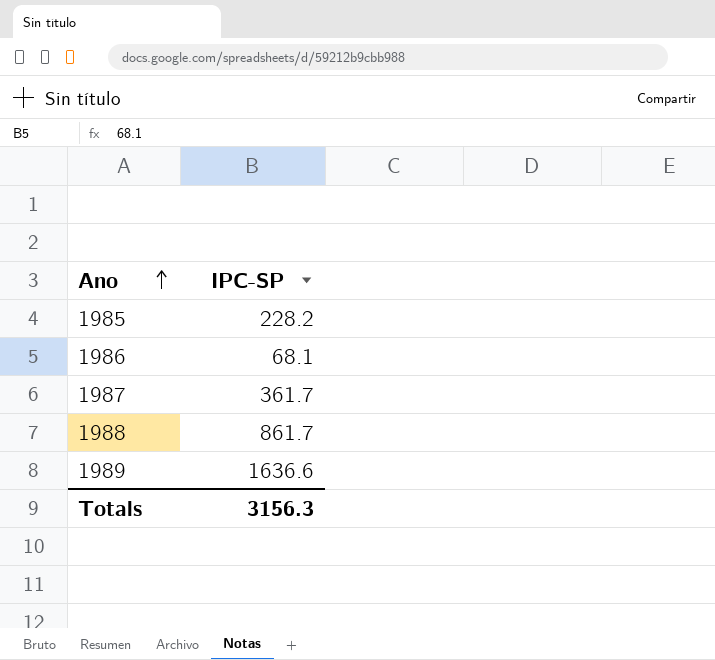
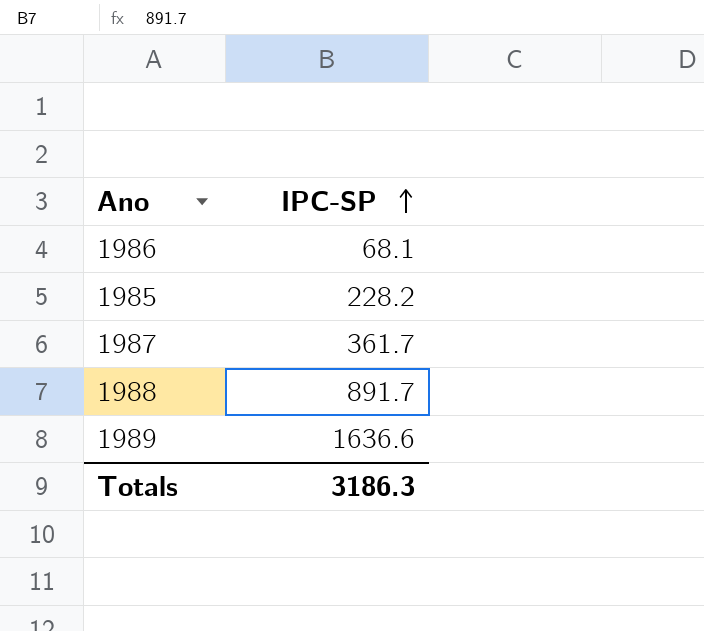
row order: Ano ascending -> IPC-SP ascending
1988 | IPC-SP: 861.7 -> 891.7
Totals | IPC-SP: 3156.3 -> 3186.3

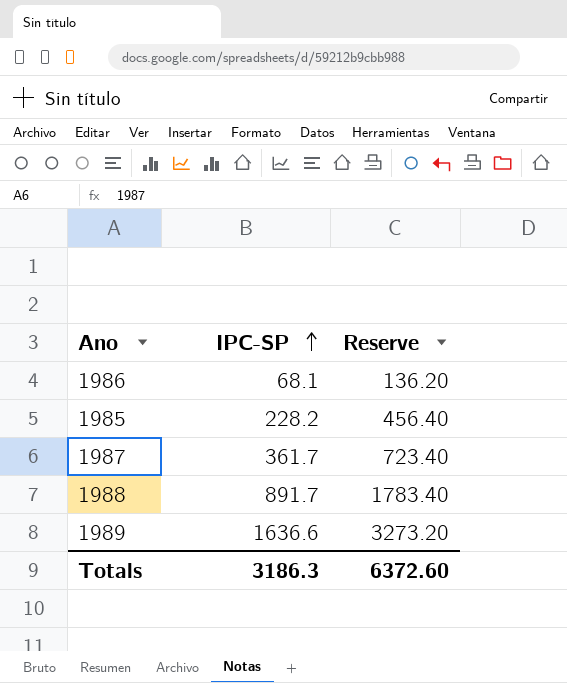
column Reserve | formula: none -> [IPC-SP] * 2

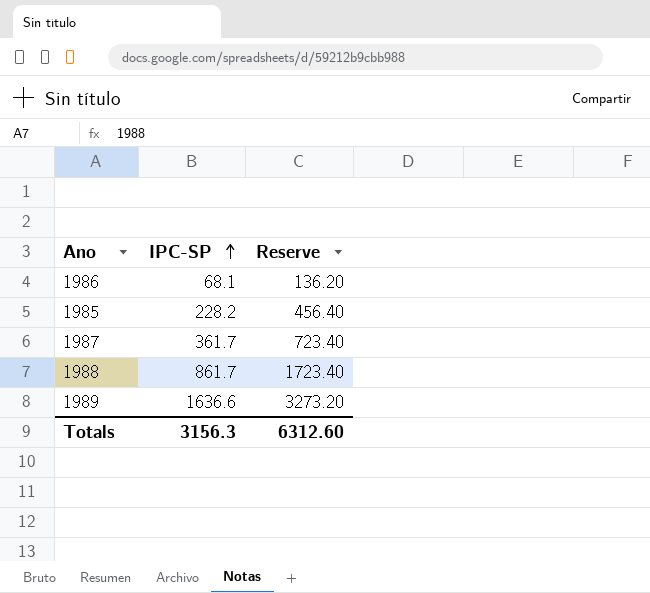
1988 | IPC-SP: 891.7 -> 861.7
1988 | Reserve: 1783.40 -> 1723.40
Totals | IPC-SP: 3186.3 -> 3156.3
Totals | Reserve: 6372.60 -> 6312.60

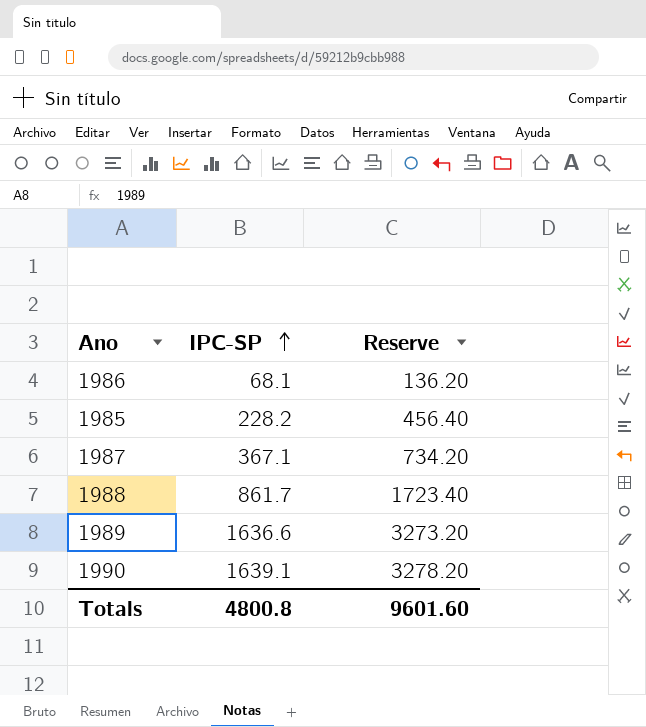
1987 | IPC-SP: 361.7 -> 367.1
1987 | Reserve: 723.40 -> 734.20
row 1990: none -> 1639.1 | 3278.20
Totals | IPC-SP: 3156.3 -> 4800.8
Totals | Reserve: 6312.60 -> 9601.60

